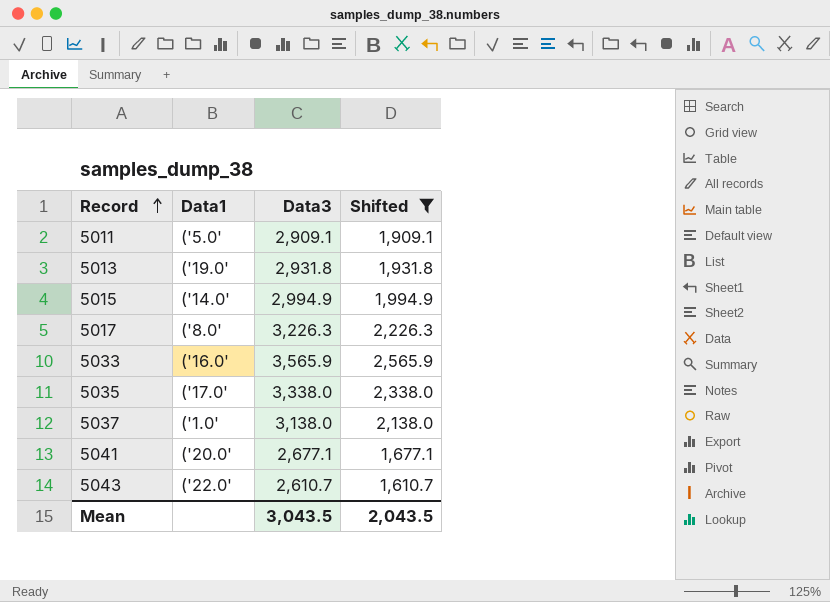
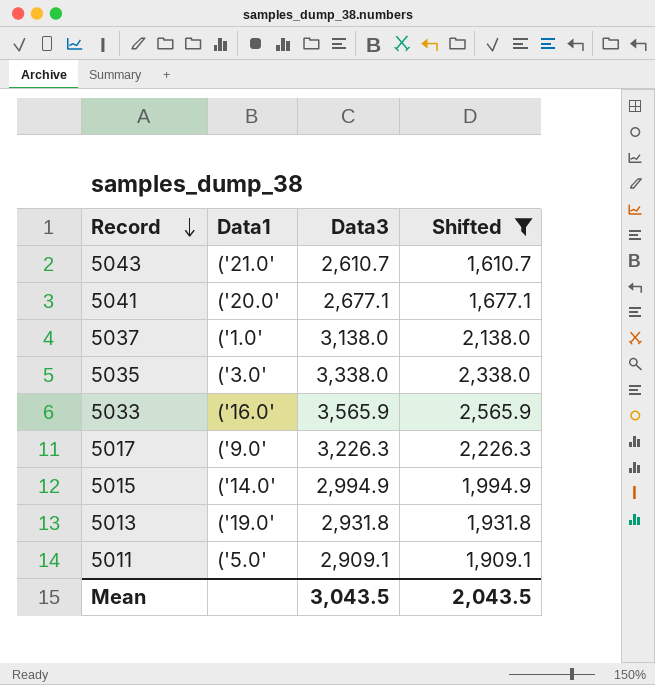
row order: Record ascending -> Record descending
5043 | Data1: ('22.0' -> ('21.0'
5035 | Data1: ('17.0' -> ('3.0'
5017 | Data1: ('8.0' -> ('9.0'

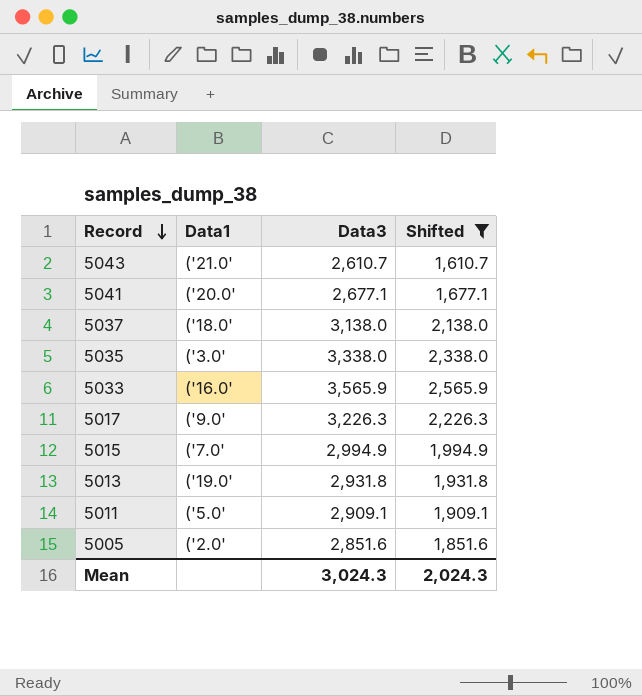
5037 | Data1: ('1.0' -> ('18.0'
5015 | Data1: ('14.0' -> ('7.0'
row 5005: none -> ('2.0' | 2,851.6 | 1,851.6
Mean | Data3: 3,043.5 -> 3,024.3
Mean | Shifted: 2,043.5 -> 2,024.3

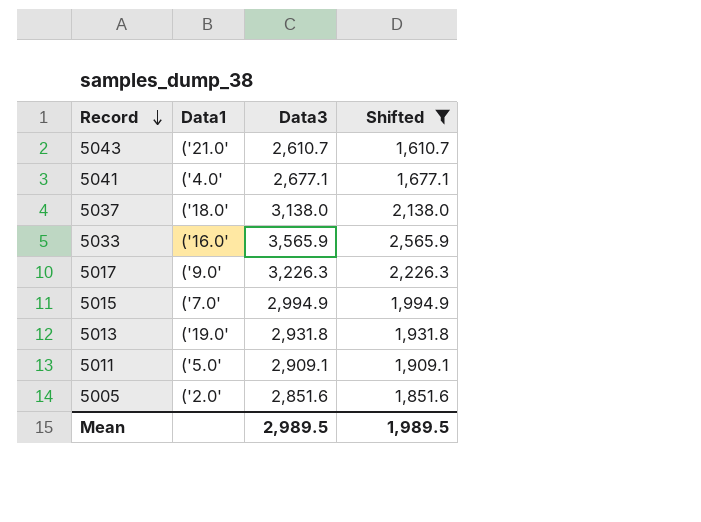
row 5035: ('3.0' | 3,338.0 | 2,338.0 -> none
5041 | Data1: ('20.0' -> ('4.0'
Mean | Data3: 3,024.3 -> 2,989.5
Mean | Shifted: 2,024.3 -> 1,989.5

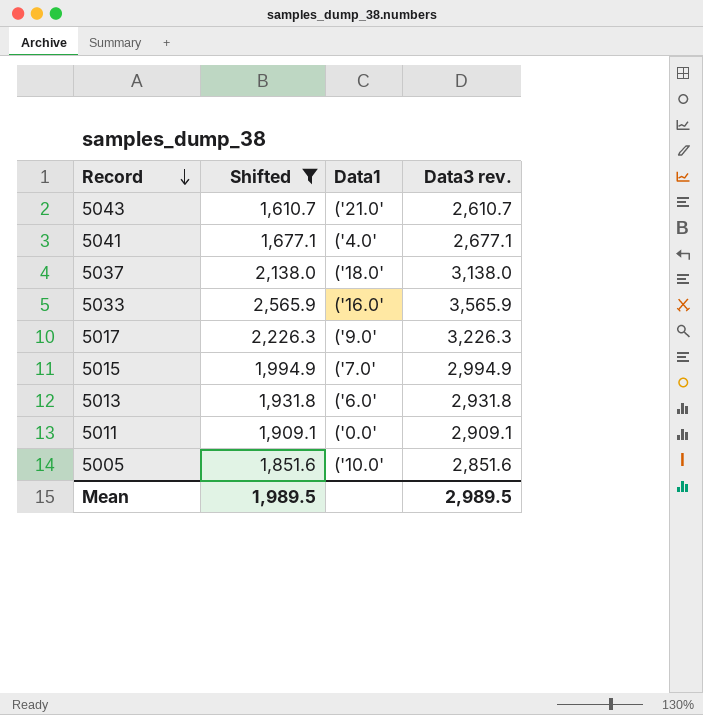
column Shifted | position: 4 -> 2
column name: Data3 -> Data3 rev.
5013 | Data1: ('19.0' -> ('6.0'
5011 | Data1: ('5.0' -> ('0.0'
5005 | Data1: ('2.0' -> ('10.0'

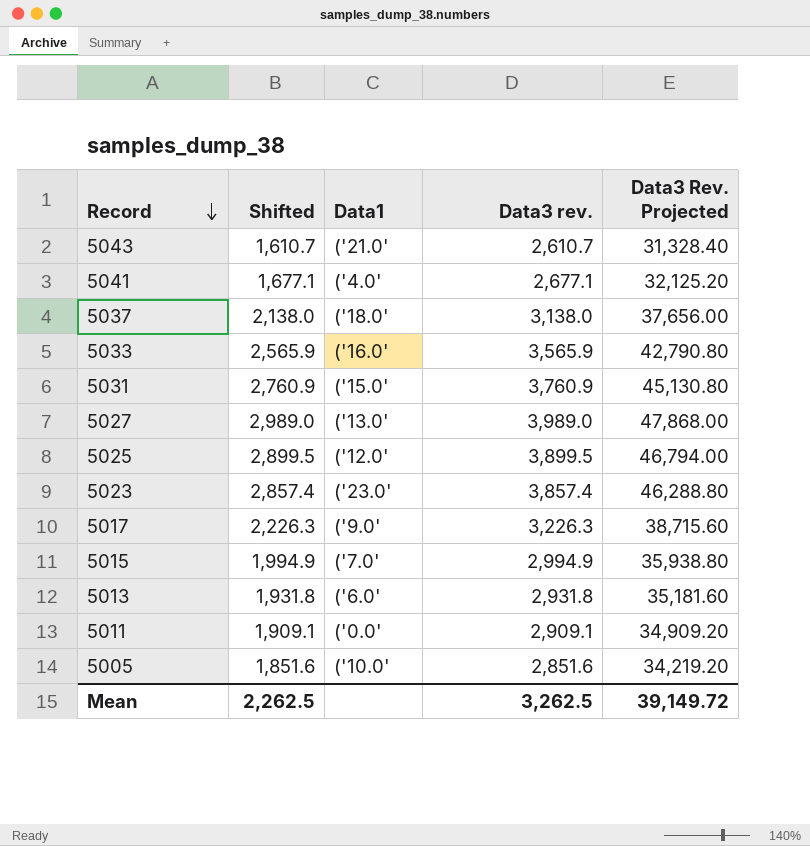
filter: Shifted <= 2,565.9 -> none
column Data3 Rev. Projected | formula: none -> [Data3 rev.] * 12
Mean | Shifted: 1,989.5 -> 2,262.5
Mean | Data3 rev.: 2,989.5 -> 3,262.5

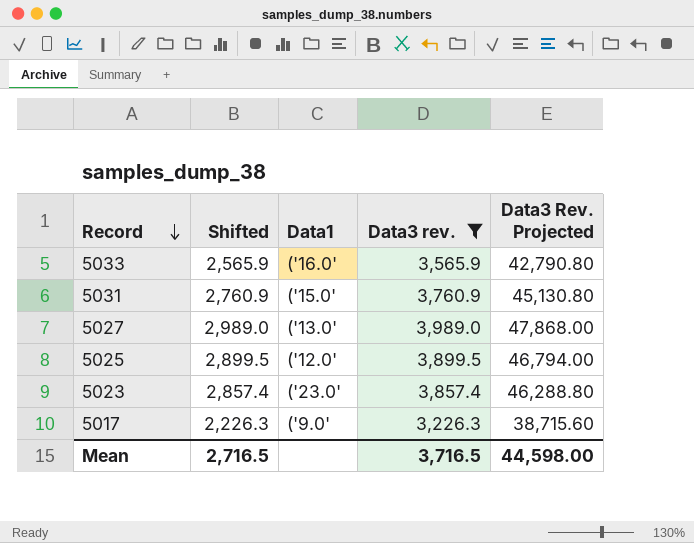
filter: none -> Data3 rev. >= 3,226.3
Mean | Shifted: 2,262.5 -> 2,716.5
Mean | Data3 rev.: 3,262.5 -> 3,716.5
Mean | Data3 Rev. Projected: 39,149.72 -> 44,598.00

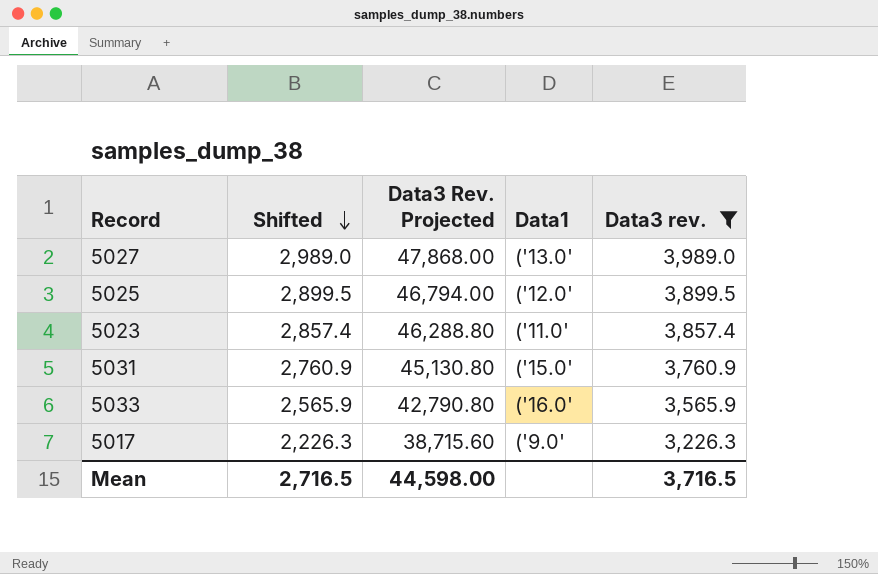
row order: Record descending -> Shifted descending
column Data3 Rev. Projected | position: 5 -> 3
5023 | Data1: ('23.0' -> ('11.0'

